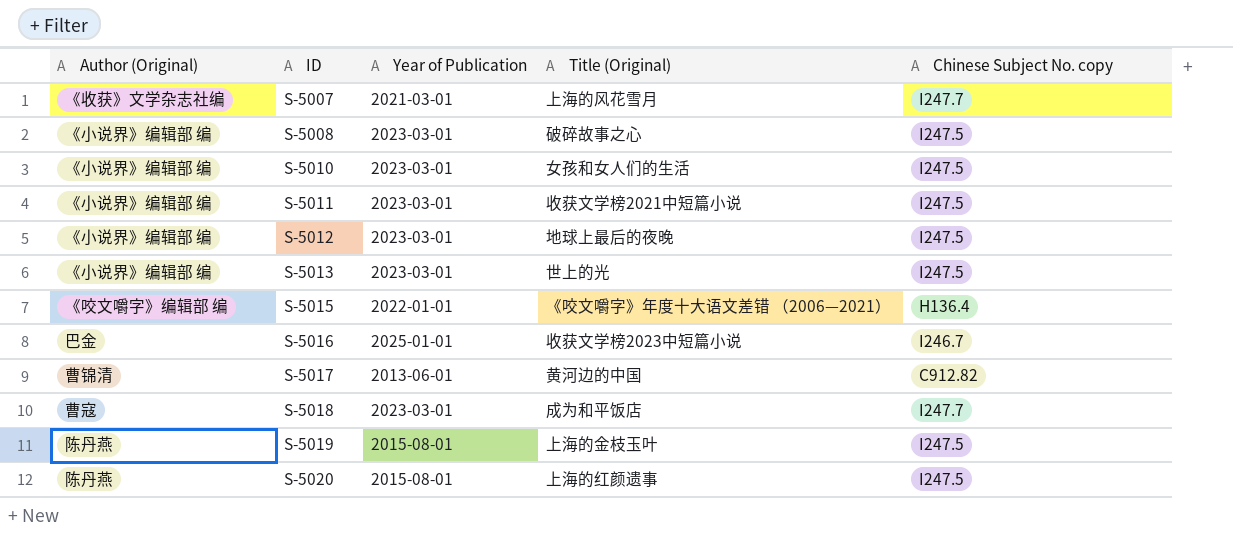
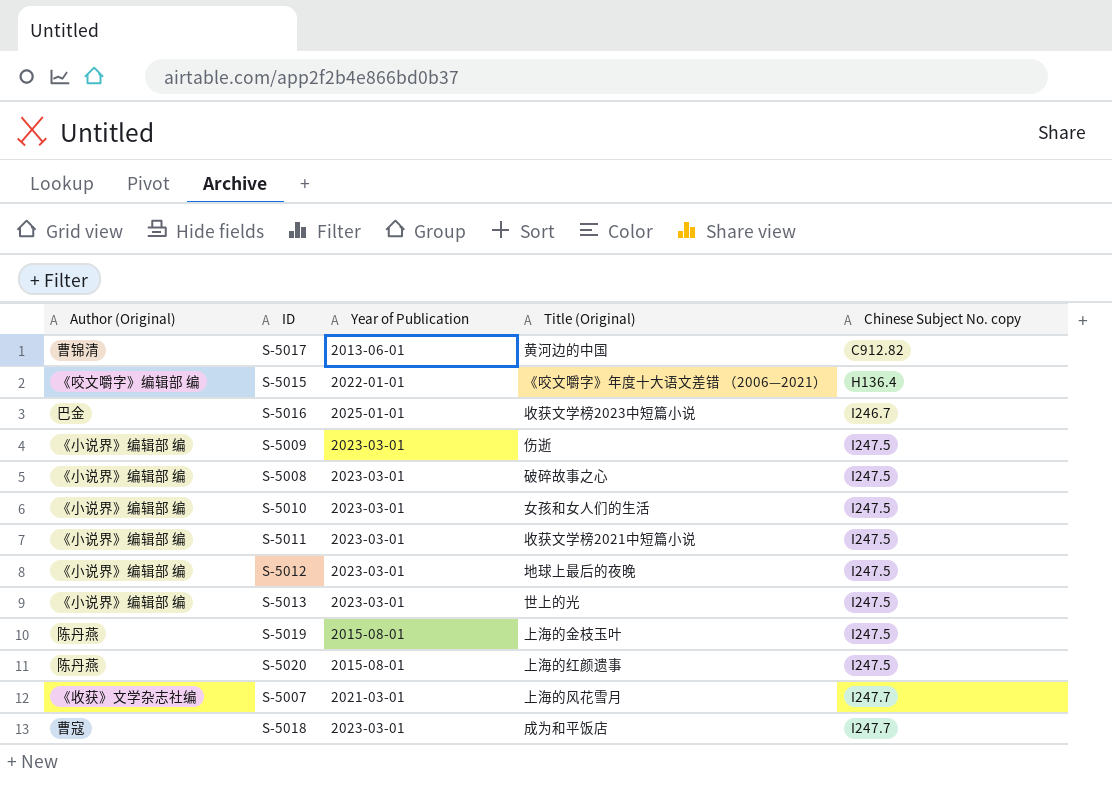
row order: ID ascending -> Chinese Subject No. copy ascending
row S-5009: none -> 《小说界》编辑部 编 | 2023-03-01 | 伤逝 | I247.5

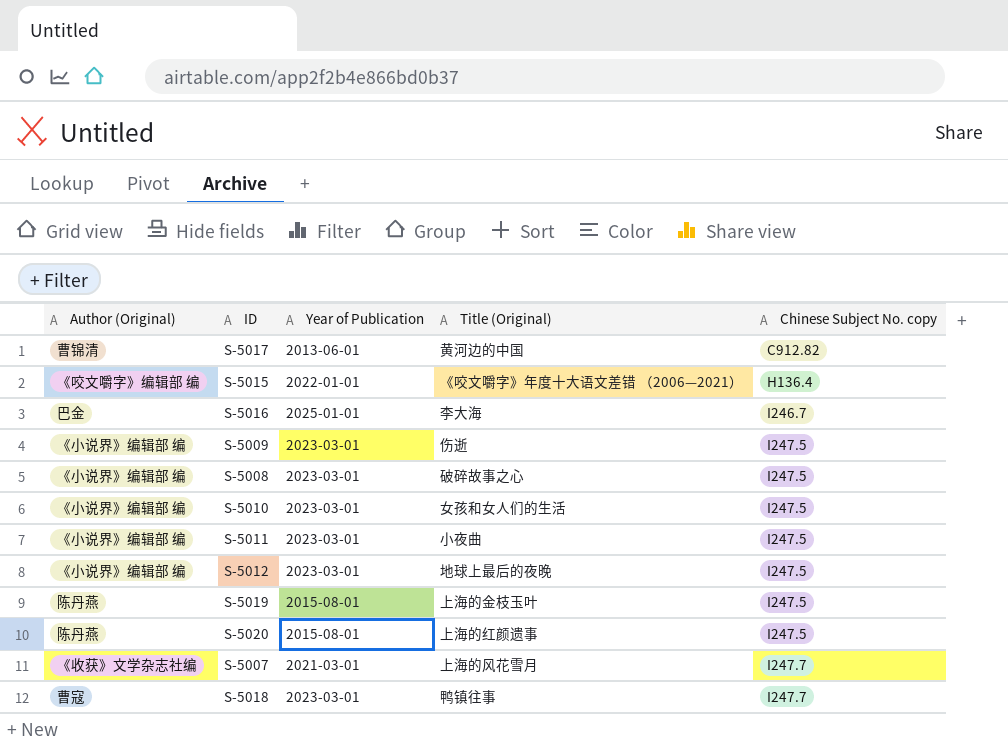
row S-5013: 《小说界》编辑部 编 | 2023-03-01 | 世上的光 | I247.5 -> none
S-5016 | Title (Original): 收获文学榜2023中短篇小说 -> 李大海
S-5011 | Title (Original): 收获文学榜2021中短篇小说 -> 小夜曲
S-5018 | Title (Original): 成为和平饭店 -> 鸭镇往事

